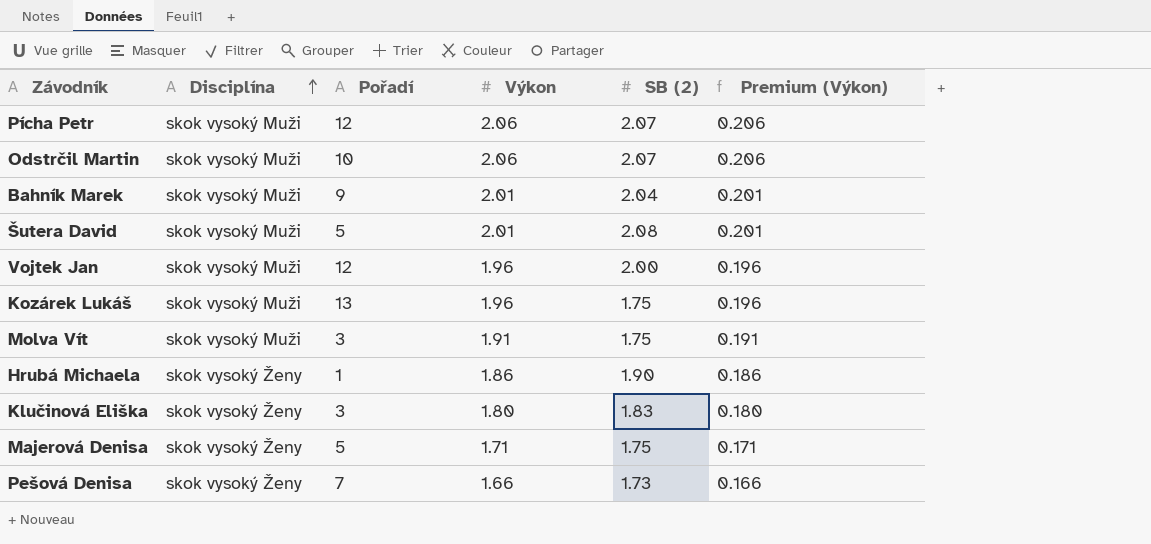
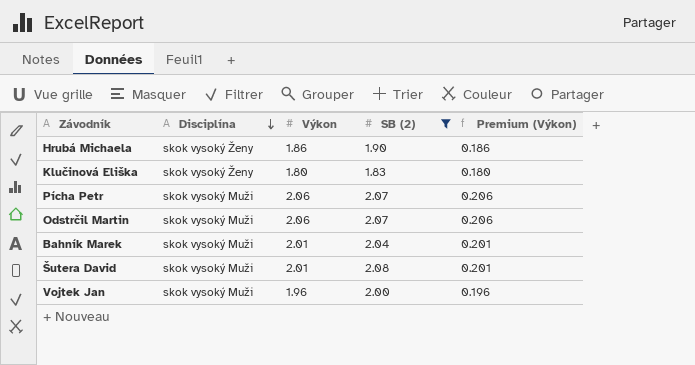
filter: none -> SB (2) >= 1.83
row order: Disciplína ascending -> Disciplína descending
column Pořadí | position: 3 -> none

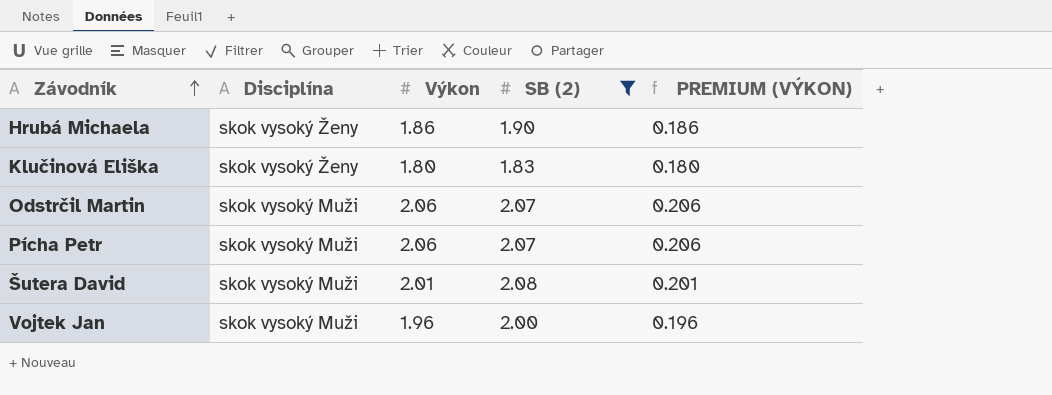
row order: Disciplína descending -> Závodník ascending
column name: Premium (Výkon) -> PREMIUM (VÝKON)
row Bahník Marek: skok vysoký Muži | 2.01 | 2.04 | 0.201 -> none

